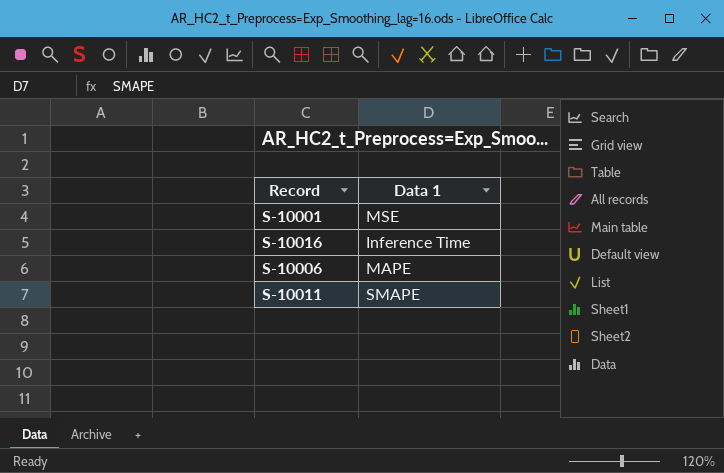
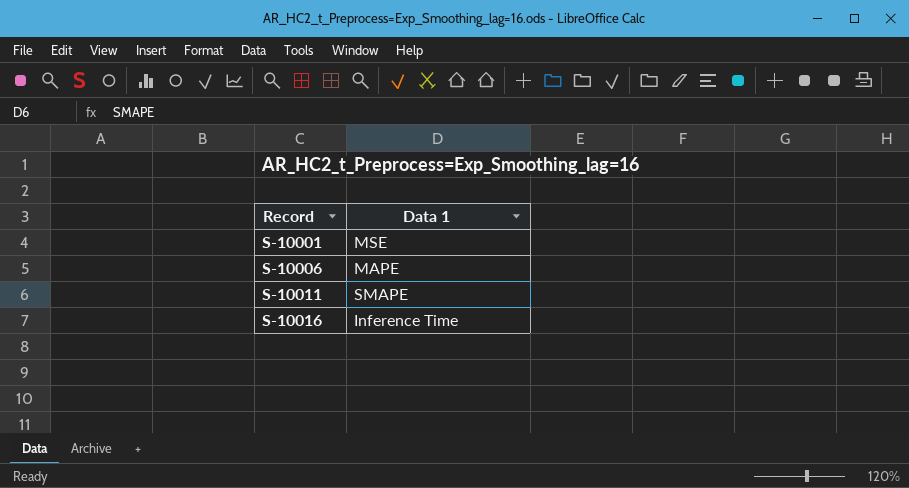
row order: none -> Record ascending

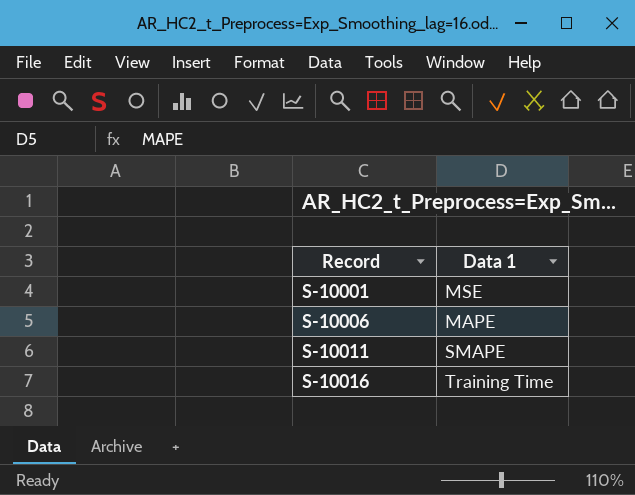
S-10016 | Data 1: Inference Time -> Training Time

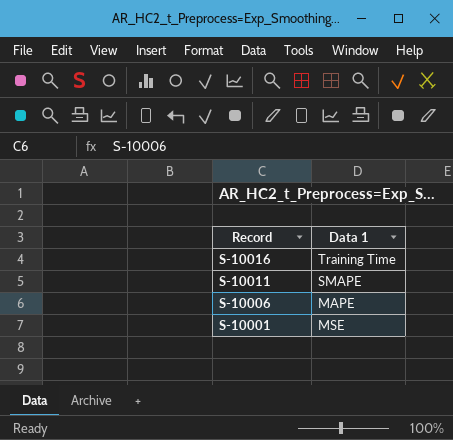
row order: Record ascending -> Record descending

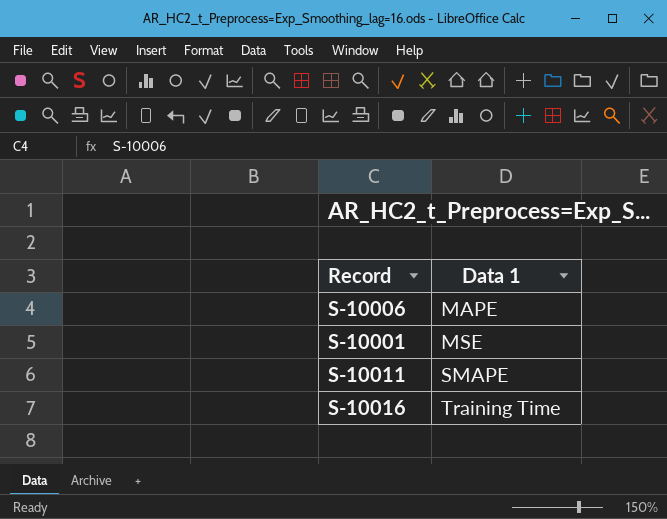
row order: Record descending -> Data 1 ascending

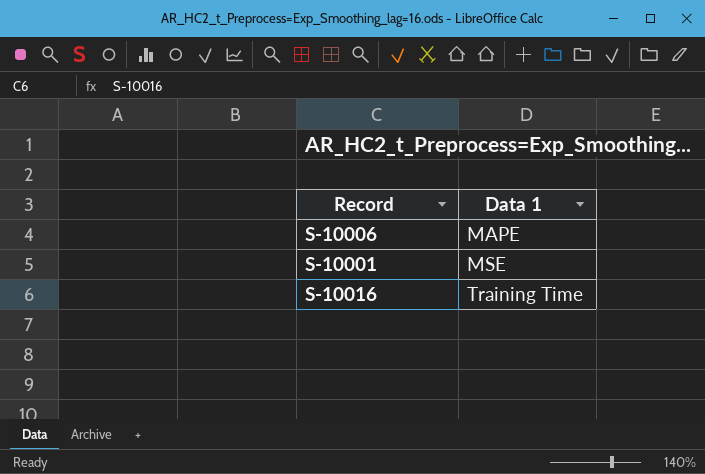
row S-10011: SMAPE -> none

